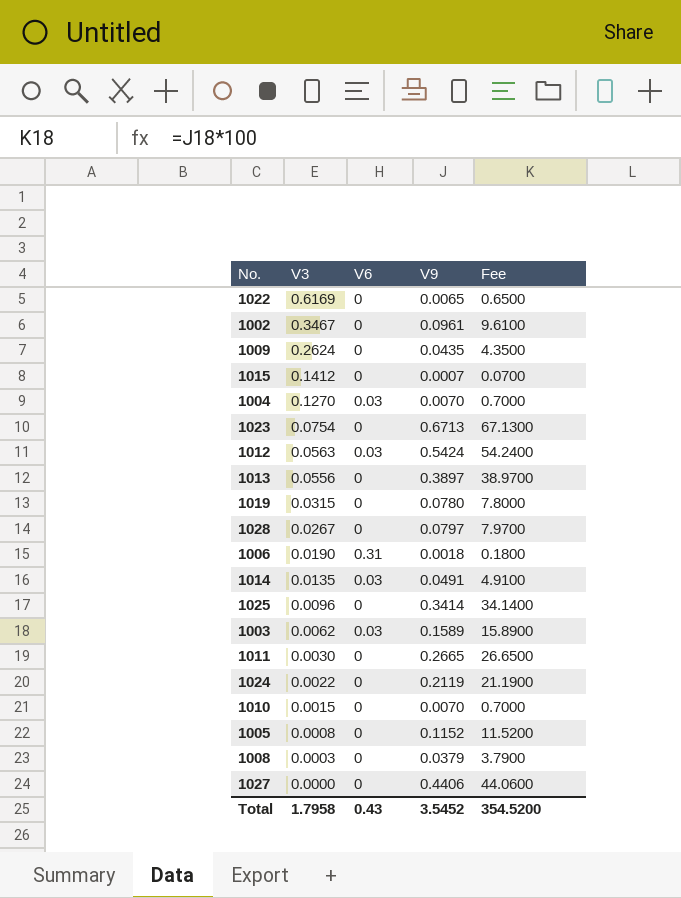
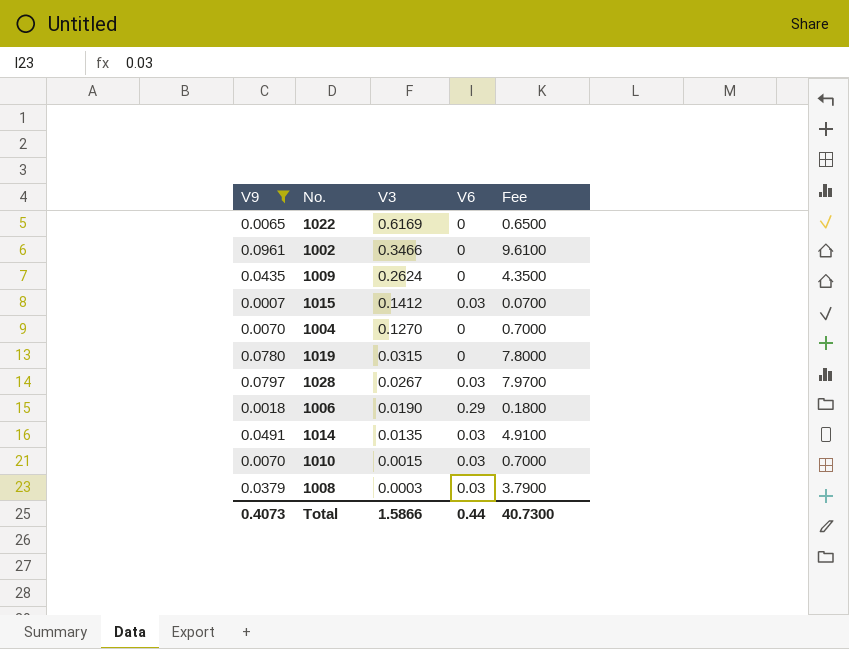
filter: none -> V9 <= 0.0961
column V9 | position: 4 -> 1
1002 | V3: 0.3467 -> 0.3466
1015 | V6: 0 -> 0.03
1004 | V6: 0.03 -> 0
1028 | V6: 0 -> 0.03
1006 | V6: 0.31 -> 0.29
1010 | V6: 0 -> 0.03
1008 | V6: 0 -> 0.03
Total | V9: 3.5452 -> 0.4073
Total | V3: 1.7958 -> 1.5866
Total | V6: 0.43 -> 0.44
Total | Fee: 354.5200 -> 40.7300

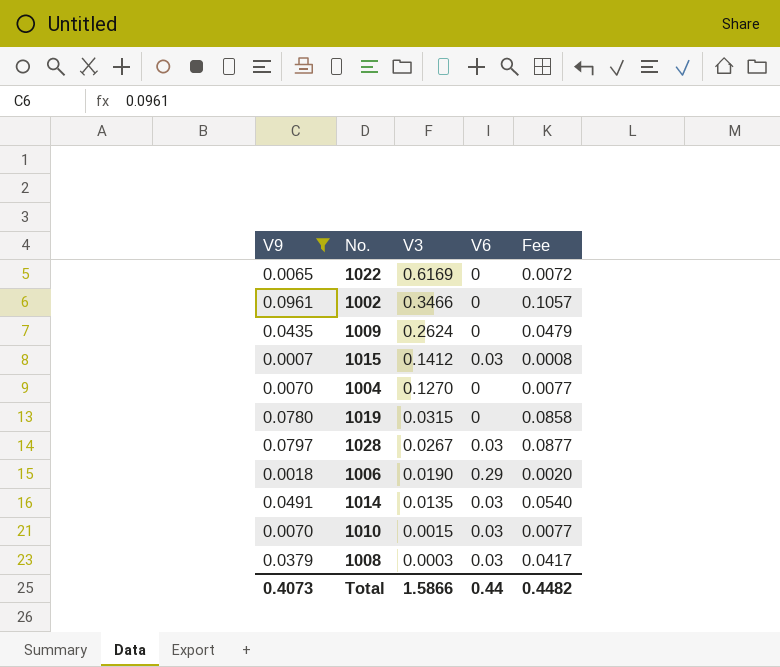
column Fee | formula: [V9] * 100 -> [V9] * 1.1
Total | Fee: 40.7300 -> 0.4482

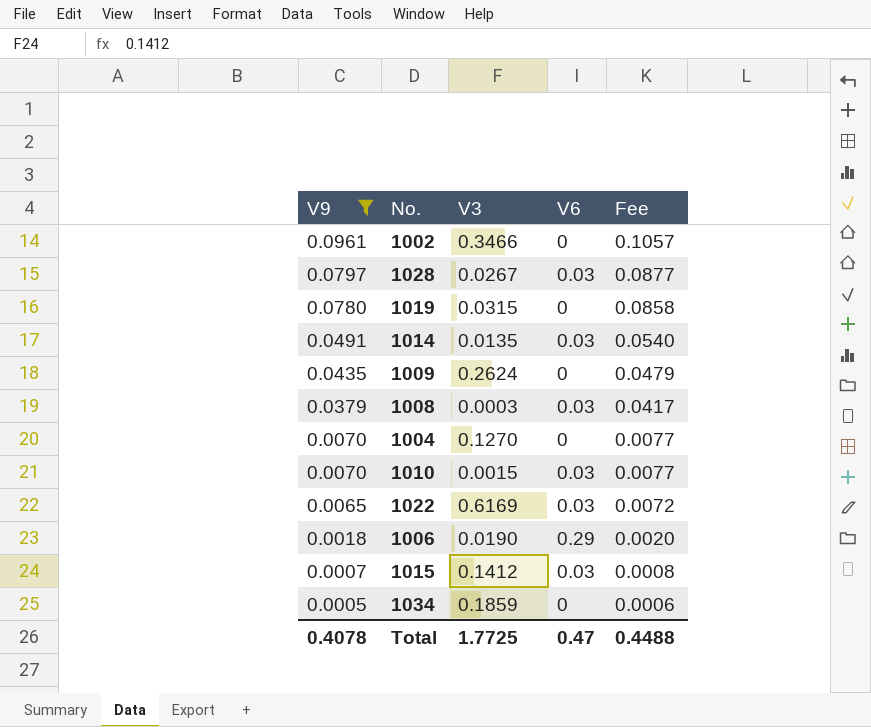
row order: V3 descending -> V9 descending
1022 | V6: 0 -> 0.03
row 1034: none -> 0.0005 | 0.1859 | 0 | 0.0006
Total | V9: 0.4073 -> 0.4078
Total | V3: 1.5866 -> 1.7725
Total | V6: 0.44 -> 0.47
Total | Fee: 0.4482 -> 0.4488

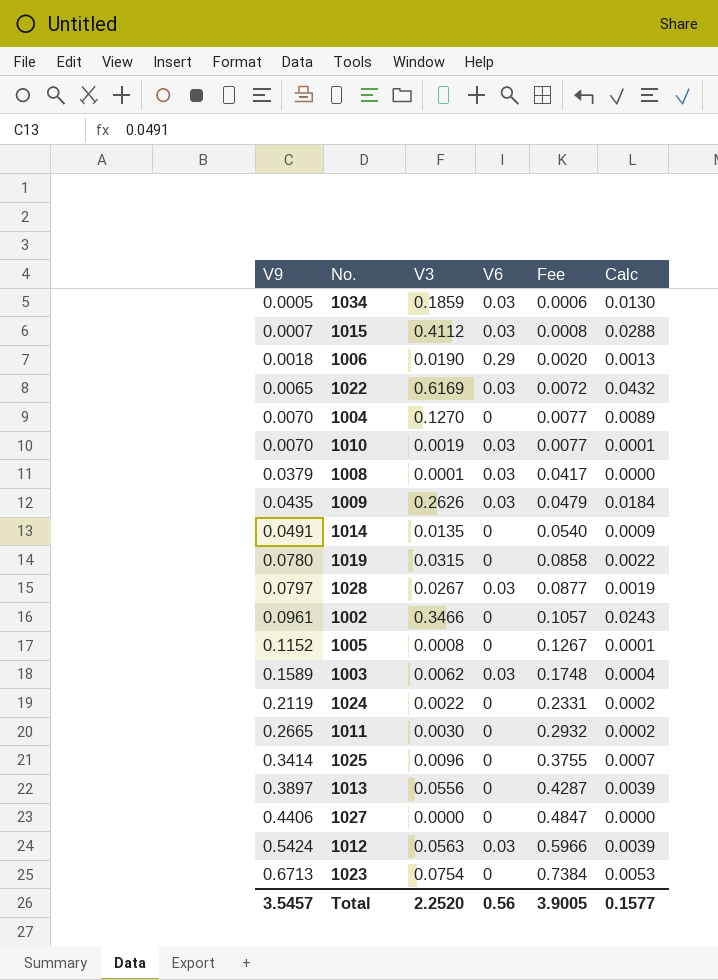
filter: V9 <= 0.0961 -> none
row order: V9 descending -> V9 ascending
column Calc | formula: none -> [V3] * 0.07
1034 | V6: 0 -> 0.03
1015 | V3: 0.1412 -> 0.4112
1010 | V3: 0.0015 -> 0.0019
1008 | V3: 0.0003 -> 0.0001
1009 | V3: 0.2624 -> 0.2626
1009 | V6: 0 -> 0.03
1014 | V6: 0.03 -> 0
Total | V9: 0.4078 -> 3.5457
Total | V3: 1.7725 -> 2.2520
Total | V6: 0.47 -> 0.56
Total | Fee: 0.4488 -> 3.9005

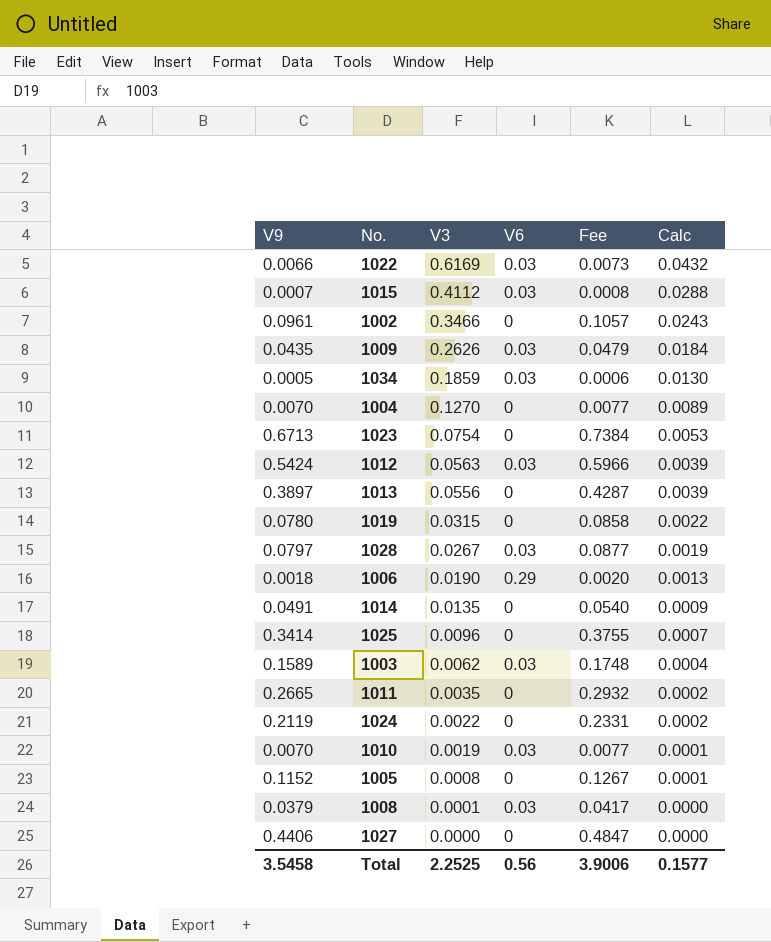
row order: V9 ascending -> V3 descending
1022 | V9: 0.0065 -> 0.0066
1022 | Fee: 0.0072 -> 0.0073
1011 | V3: 0.0030 -> 0.0035
Total | V9: 3.5457 -> 3.5458
Total | V3: 2.2520 -> 2.2525
Total | Fee: 3.9005 -> 3.9006

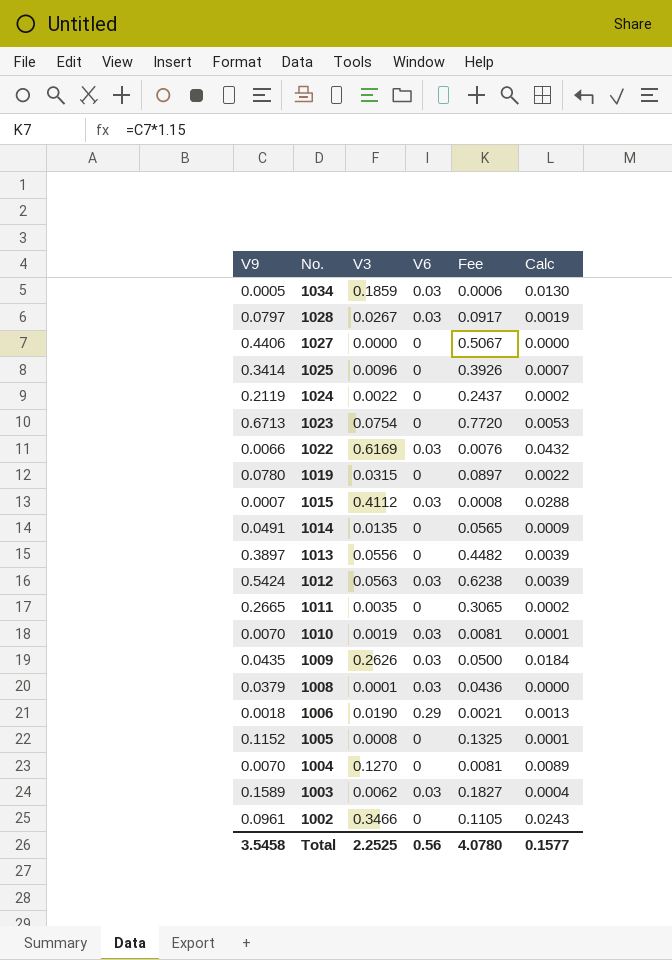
row order: V3 descending -> No. descending
column Fee | formula: [V9] * 1.1 -> [V9] * 1.15
Total | Fee: 3.9006 -> 4.0780

